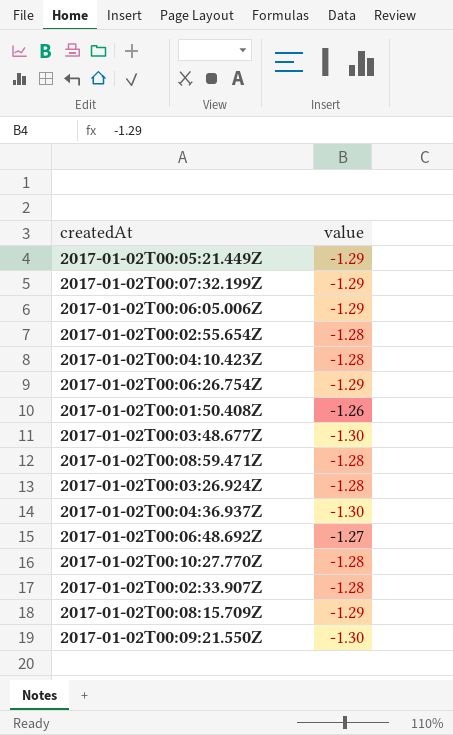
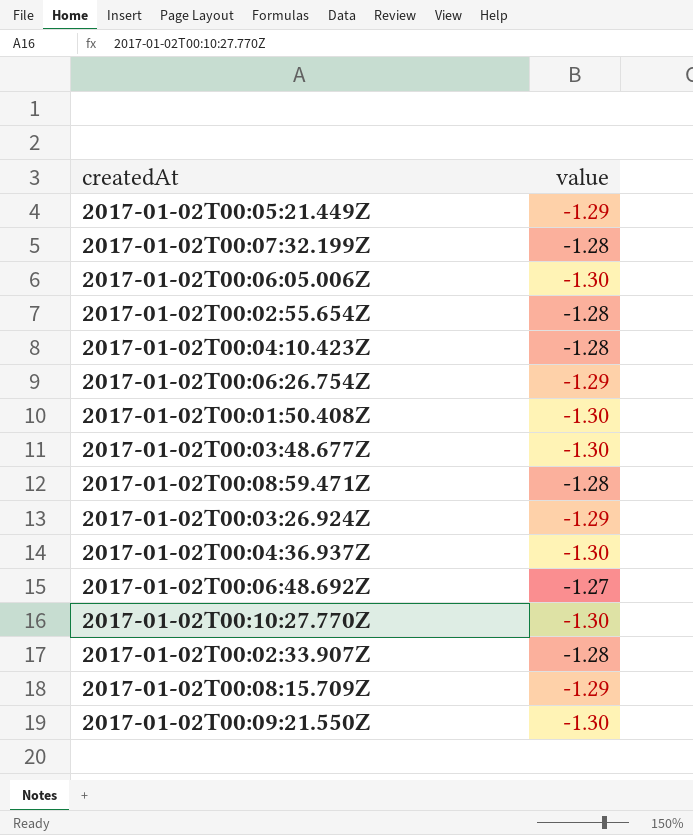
2017-01-02T00:07:32.199Z | value: -1.29 -> -1.28
2017-01-02T00:06:05.006Z | value: -1.29 -> -1.30
2017-01-02T00:01:50.408Z | value: -1.26 -> -1.30
2017-01-02T00:03:26.924Z | value: -1.28 -> -1.29
2017-01-02T00:10:27.770Z | value: -1.28 -> -1.30

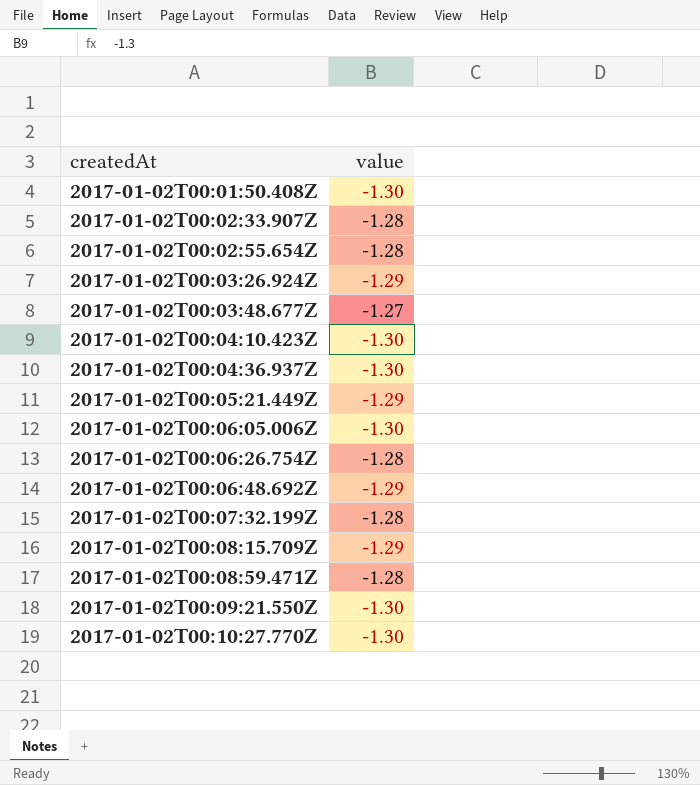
row order: none -> createdAt ascending
2017-01-02T00:03:48.677Z | value: -1.30 -> -1.27
2017-01-02T00:04:10.423Z | value: -1.28 -> -1.30
2017-01-02T00:06:26.754Z | value: -1.29 -> -1.28
2017-01-02T00:06:48.692Z | value: -1.27 -> -1.29

